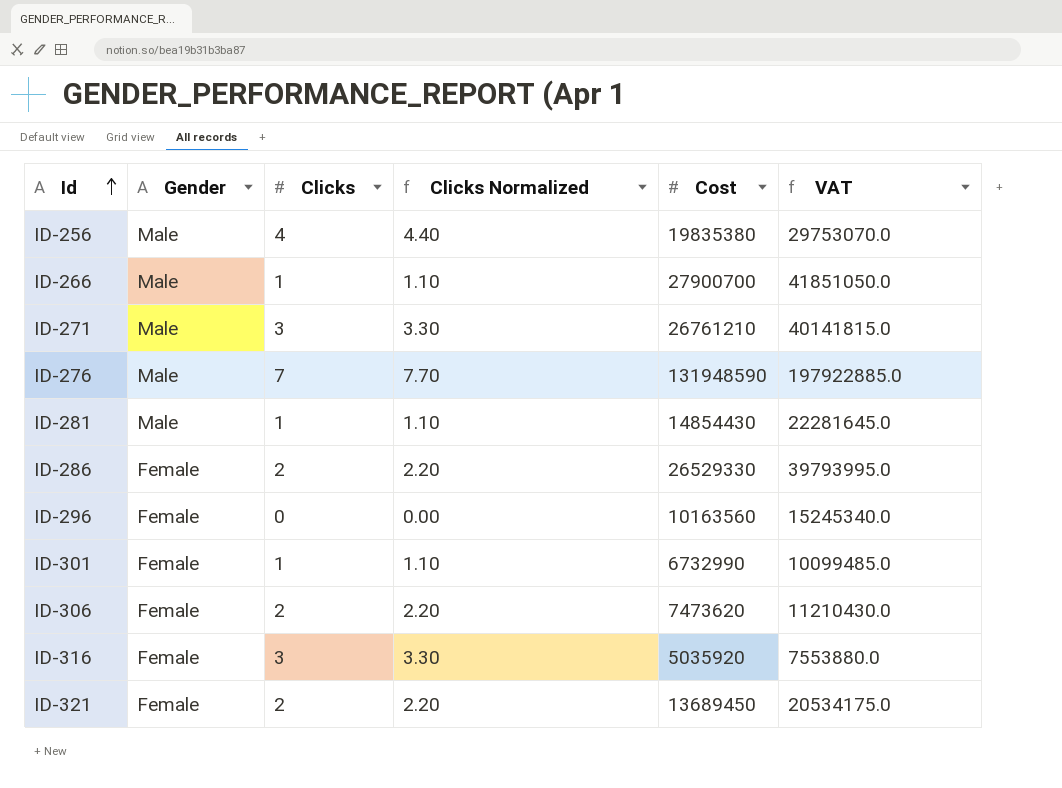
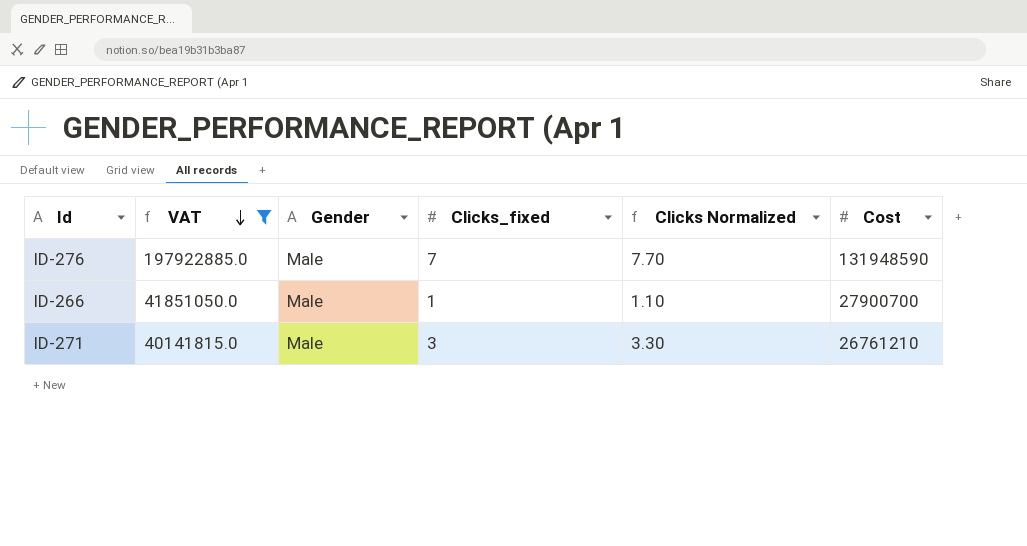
filter: none -> VAT >= 40141815.0
row order: Id ascending -> VAT descending
column VAT | position: 6 -> 2
column name: Clicks -> Clicks_fixed

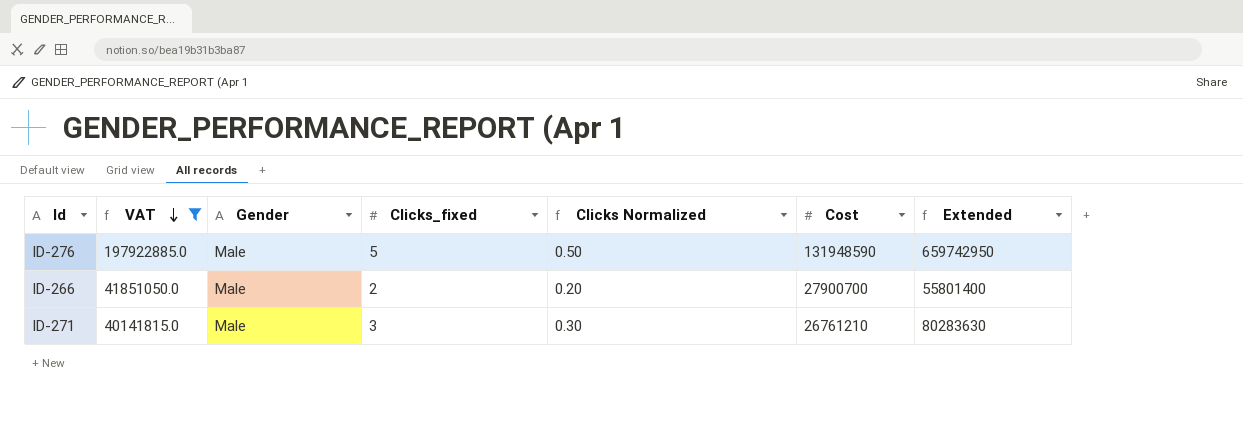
column Clicks Normalized | formula: [Clicks_fixed] * 1.1 -> [Clicks_fixed] * 0.1
column Extended | formula: none -> [Clicks_fixed] * [Cost]
ID-276 | Clicks_fixed: 7 -> 5
ID-266 | Clicks_fixed: 1 -> 2

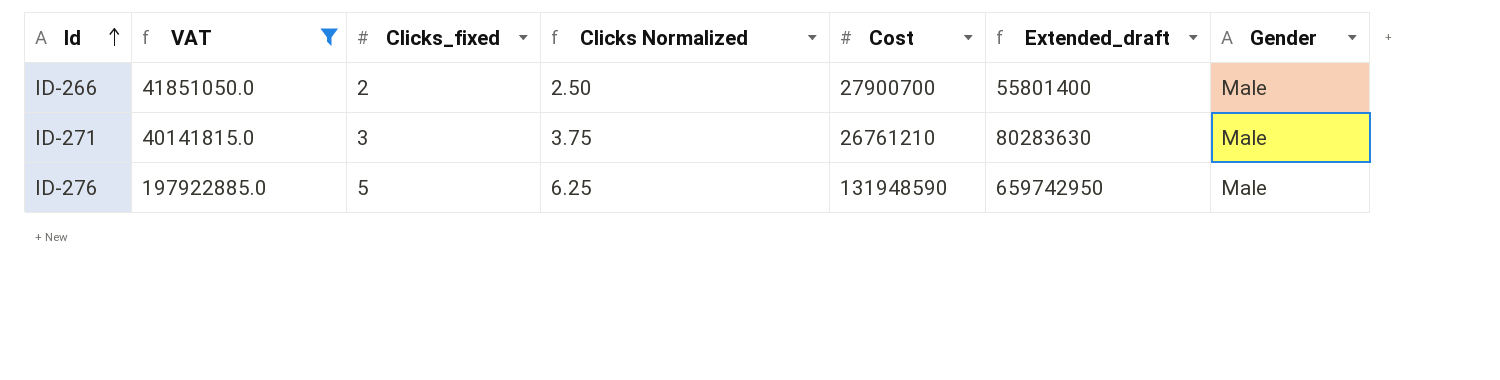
row order: VAT descending -> Id ascending
column Clicks Normalized | formula: [Clicks_fixed] * 0.1 -> [Clicks_fixed] * 1.25
column name: Extended -> Extended_draft
column Gender | position: 3 -> 7

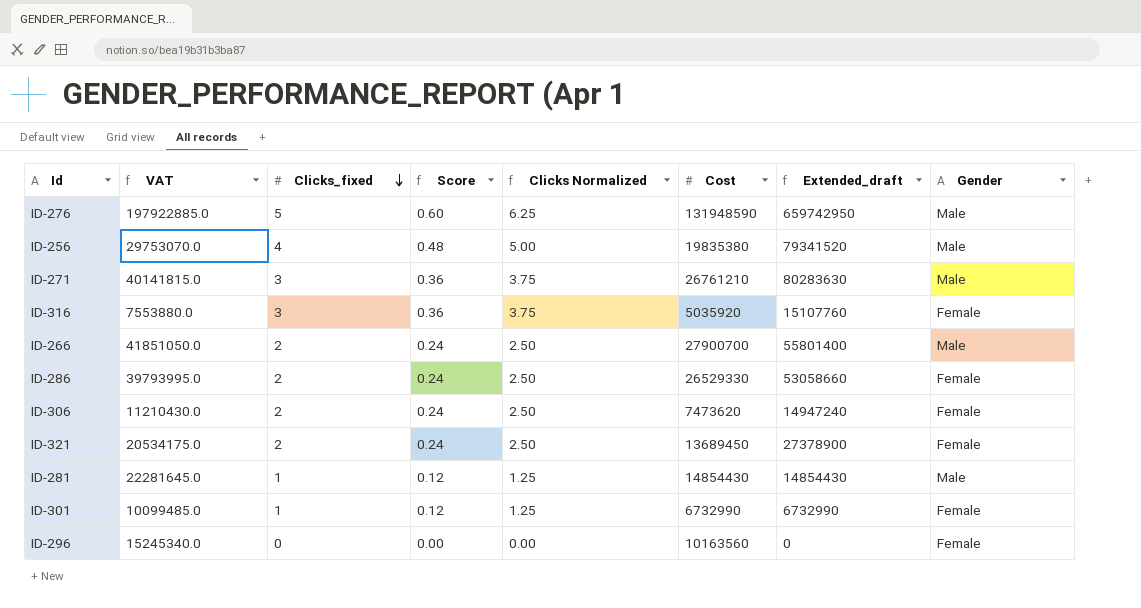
filter: VAT >= 40141815.0 -> none
row order: Id ascending -> Clicks_fixed descending
column Score | formula: none -> [Clicks_fixed] * 0.12

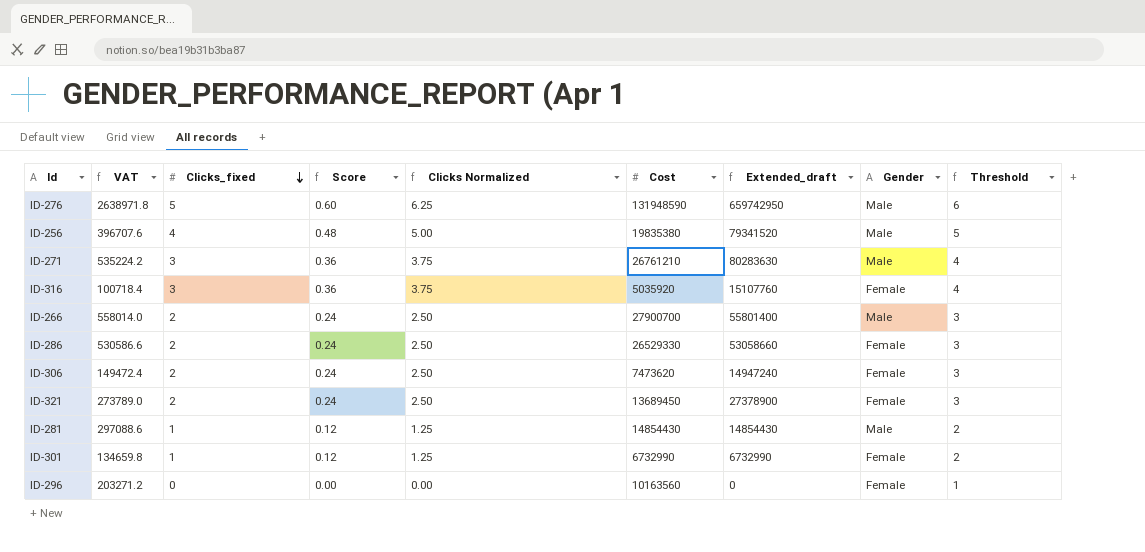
column VAT | formula: [Cost] * 1.5 -> [Cost] * 0.02
column Threshold | formula: none -> [Clicks_fixed] + 1

